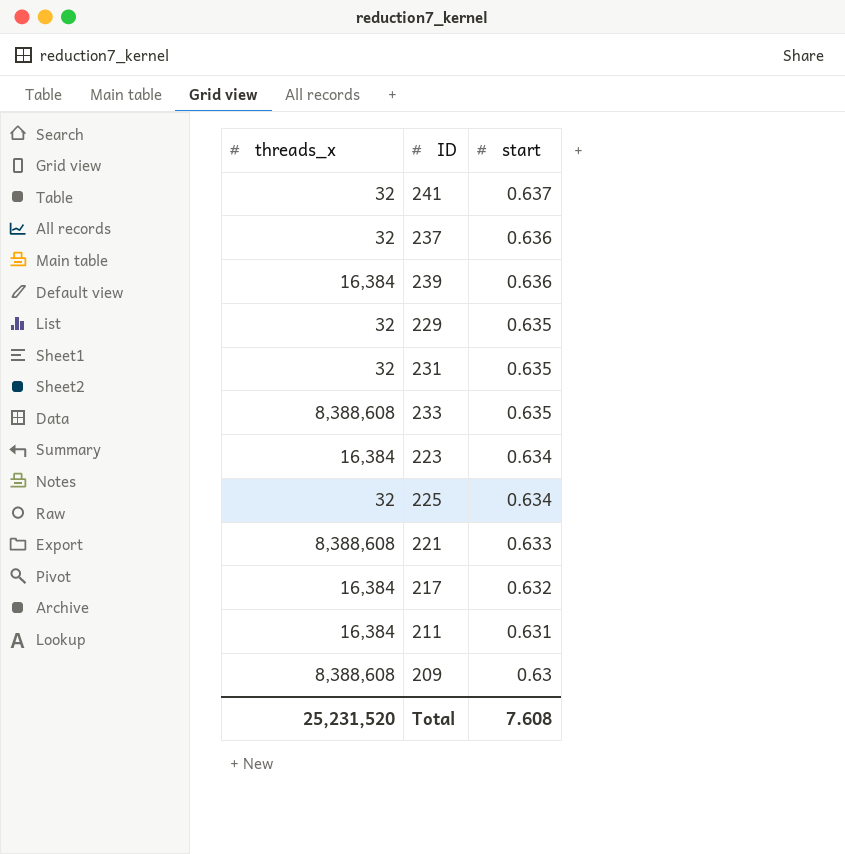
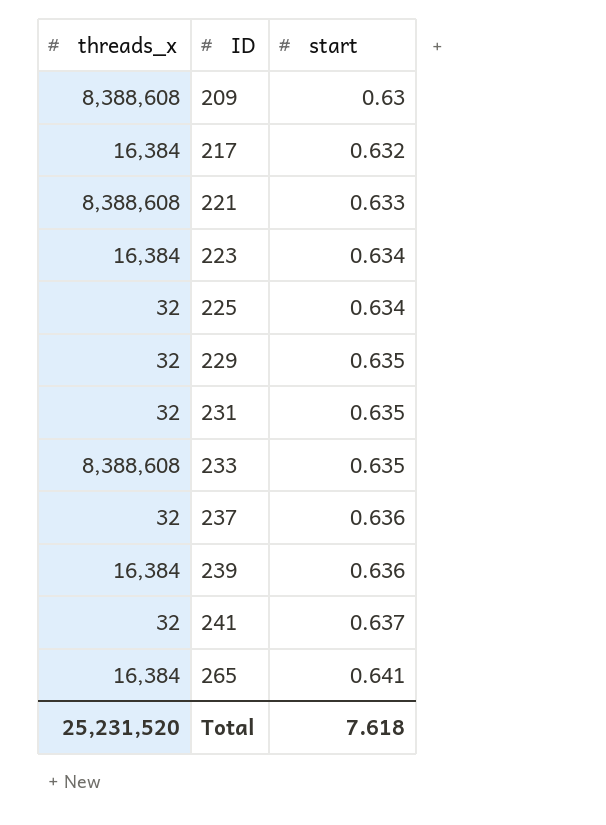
row order: start descending -> ID ascending
row 211: 16,384 | 0.631 -> none
row 265: none -> 16,384 | 0.641
Total | start: 7.608 -> 7.618

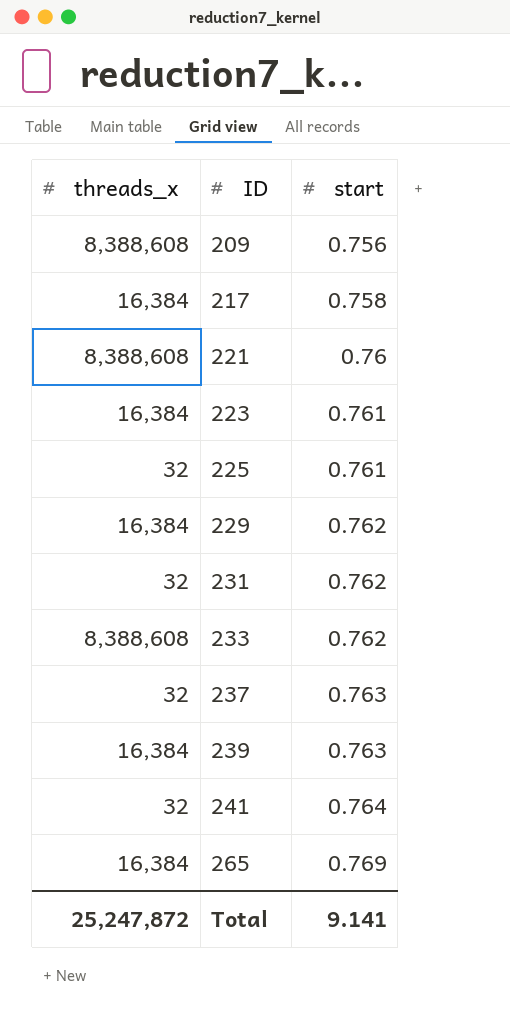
209 | start: 0.63 -> 0.756
217 | start: 0.632 -> 0.758
221 | start: 0.633 -> 0.76
223 | start: 0.634 -> 0.761
225 | start: 0.634 -> 0.761
229 | threads_x: 32 -> 16,384
229 | start: 0.635 -> 0.762
231 | start: 0.635 -> 0.762
233 | start: 0.635 -> 0.762
237 | start: 0.636 -> 0.763
239 | start: 0.636 -> 0.763
241 | start: 0.637 -> 0.764
265 | start: 0.641 -> 0.769
Total | threads_x: 25,231,520 -> 25,247,872
Total | start: 7.618 -> 9.141

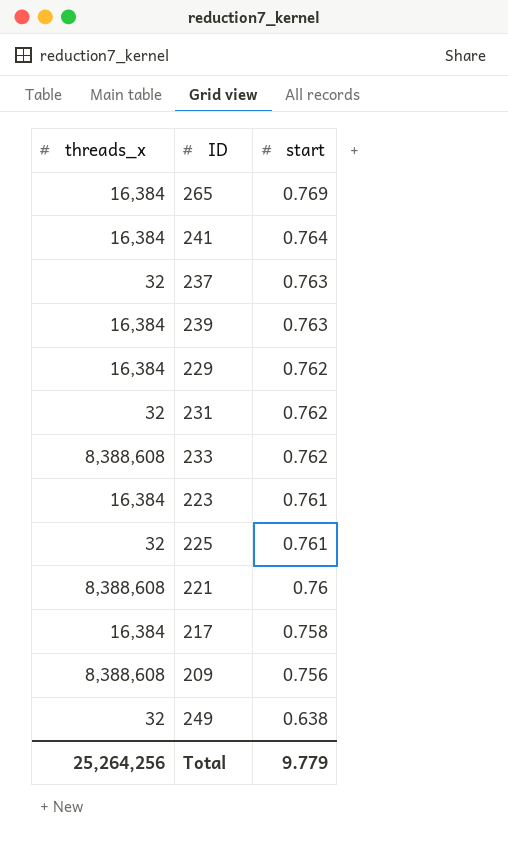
row order: ID ascending -> start descending
241 | threads_x: 32 -> 16,384
row 249: none -> 32 | 0.638
Total | threads_x: 25,247,872 -> 25,264,256
Total | start: 9.141 -> 9.779

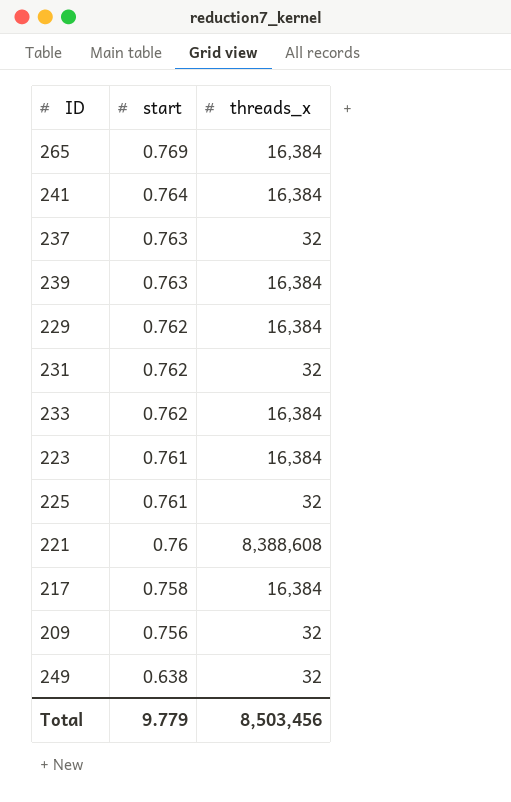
column threads_x | position: 1 -> 3
233 | threads_x: 8,388,608 -> 16,384
209 | threads_x: 8,388,608 -> 32
Total | threads_x: 25,264,256 -> 8,503,456

